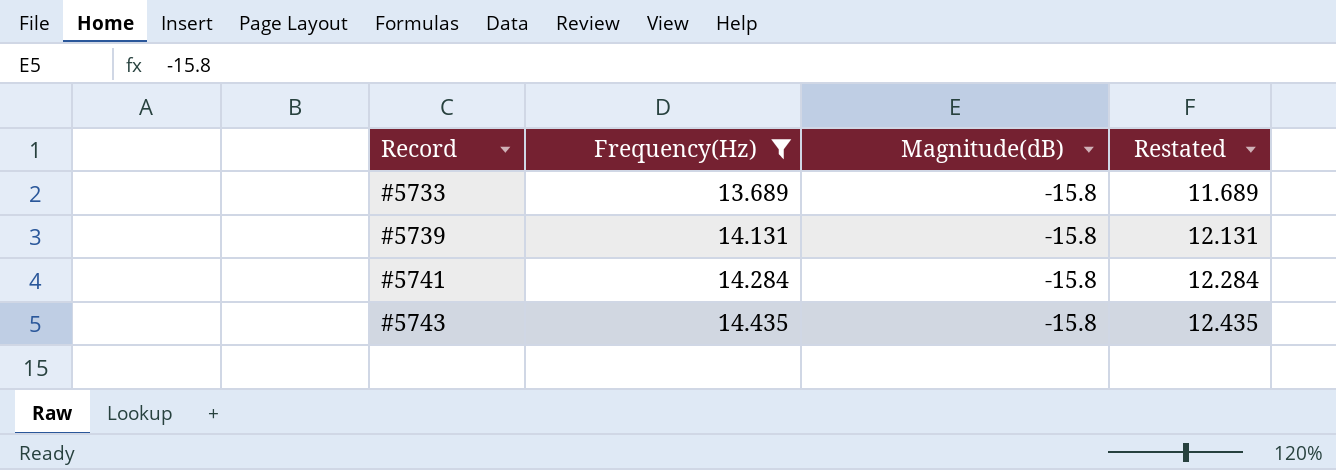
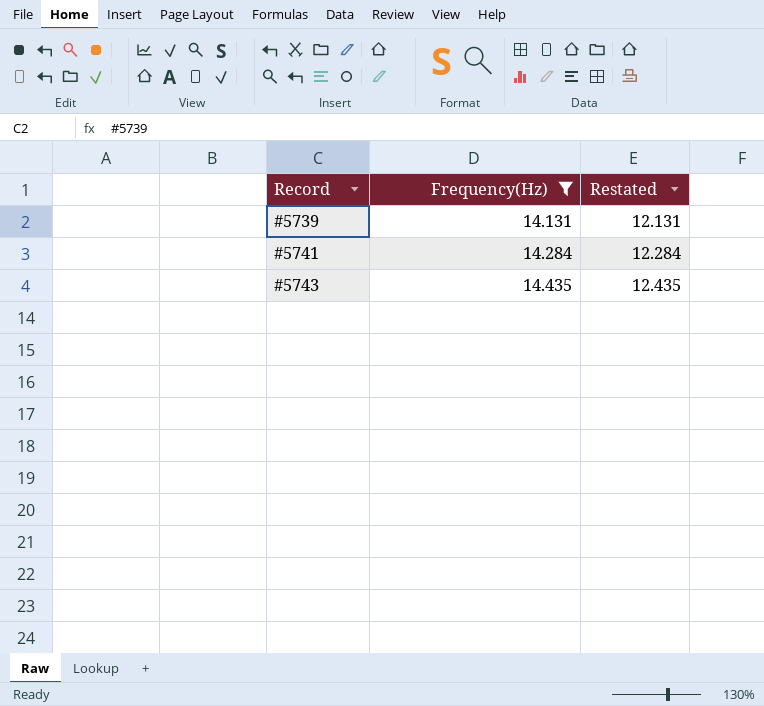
column Magnitude(dB) | position: 3 -> none
row #5733: 13.689 | -15.8 | 11.689 -> none

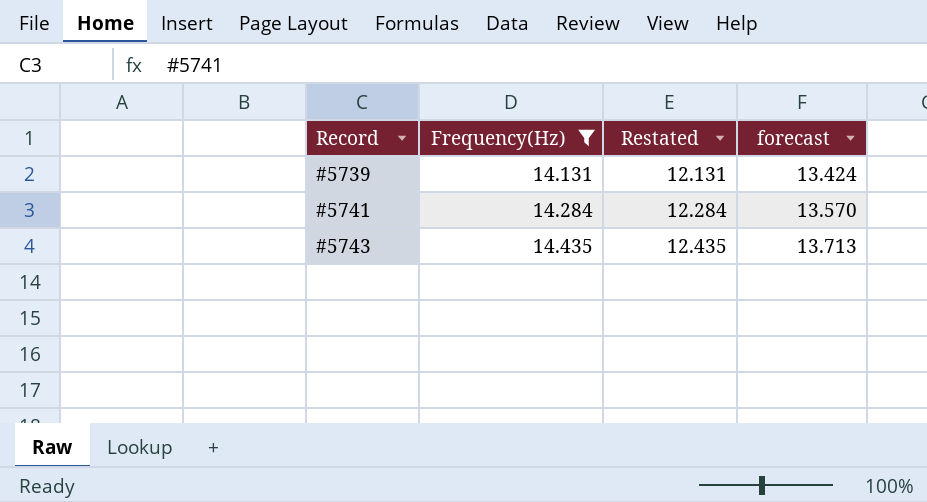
column forecast | formula: none -> [Frequency(Hz)] * 0.95

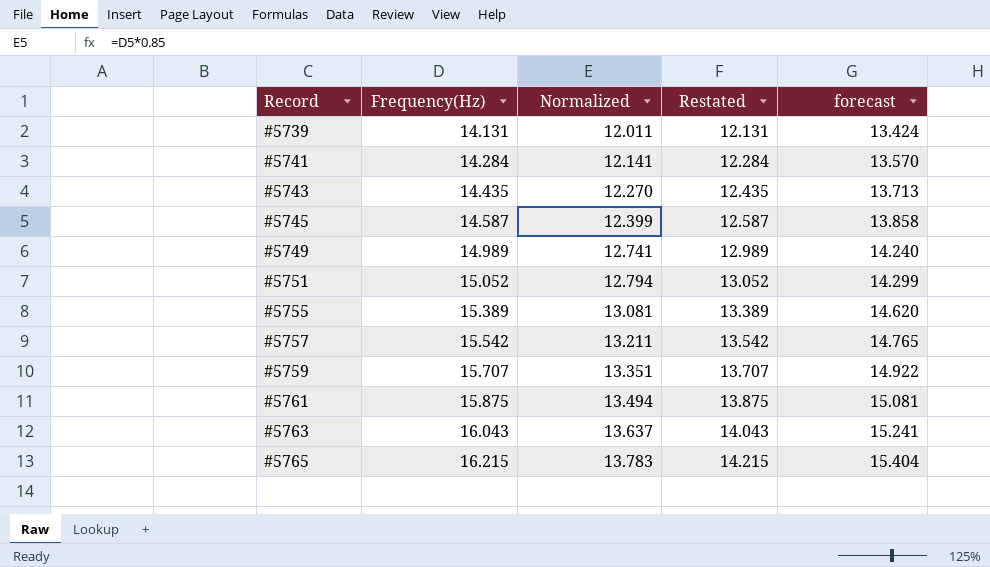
filter: Frequency(Hz) <= 14.435 -> none
column Normalized | formula: none -> [Frequency(Hz)] * 0.85

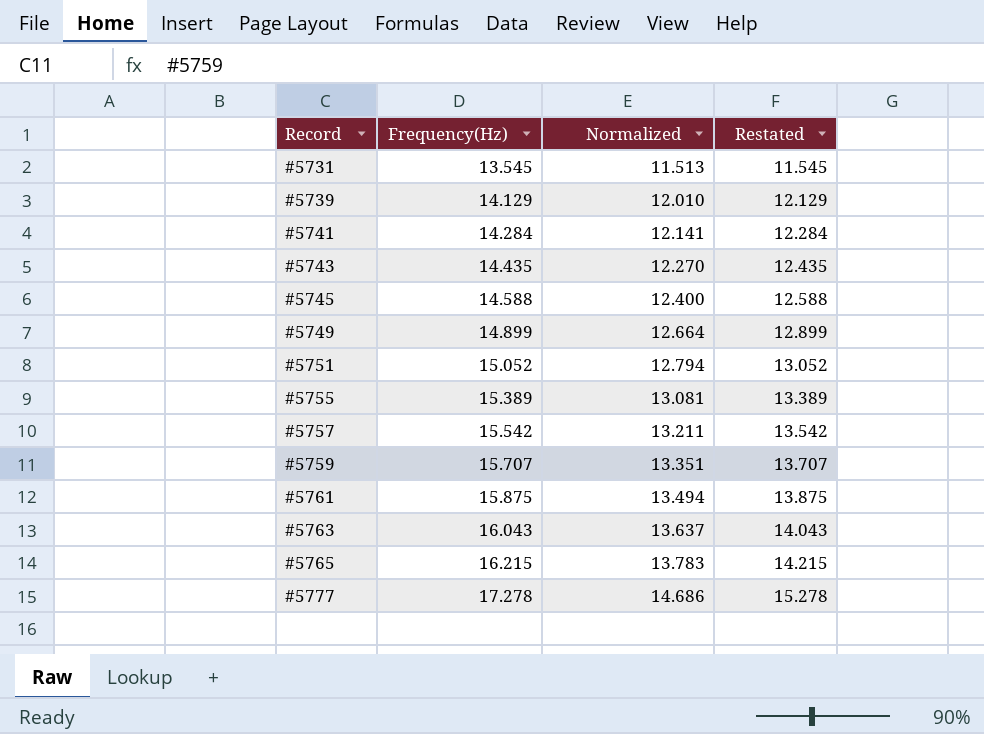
column forecast | formula: [Frequency(Hz)] * 0.95 -> none
row #5731: none -> 13.545 | 11.513 | 11.545
#5739 | Frequency(Hz): 14.131 -> 14.129
#5739 | Normalized: 12.011 -> 12.010
#5739 | Restated: 12.131 -> 12.129
#5745 | Frequency(Hz): 14.587 -> 14.588
#5745 | Normalized: 12.399 -> 12.400
#5745 | Restated: 12.587 -> 12.588
#5749 | Frequency(Hz): 14.989 -> 14.899
#5749 | Normalized: 12.741 -> 12.664
#5749 | Restated: 12.989 -> 12.899
row #5777: none -> 17.278 | 14.686 | 15.278

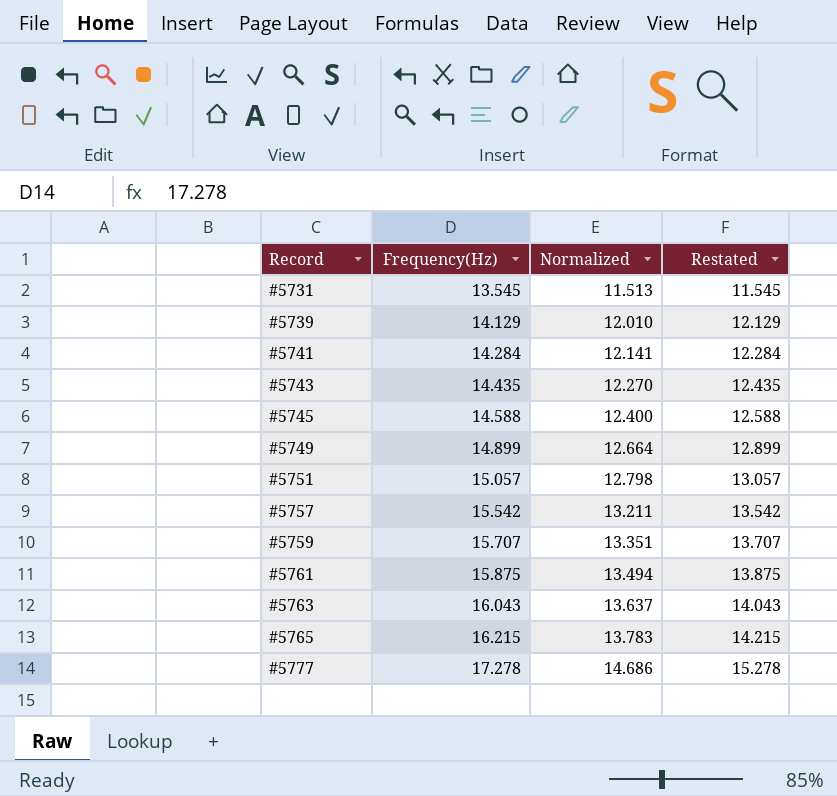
row #5755: 15.389 | 13.081 | 13.389 -> none
#5751 | Frequency(Hz): 15.052 -> 15.057
#5751 | Normalized: 12.794 -> 12.798
#5751 | Restated: 13.052 -> 13.057

